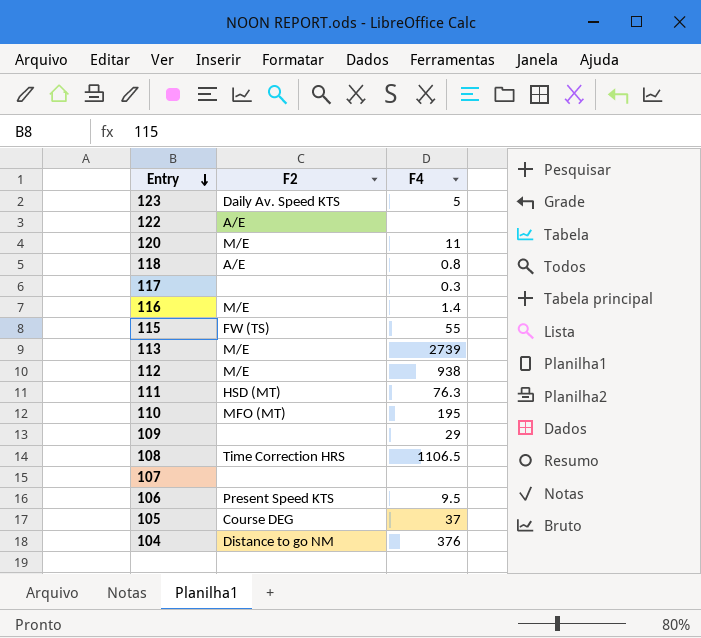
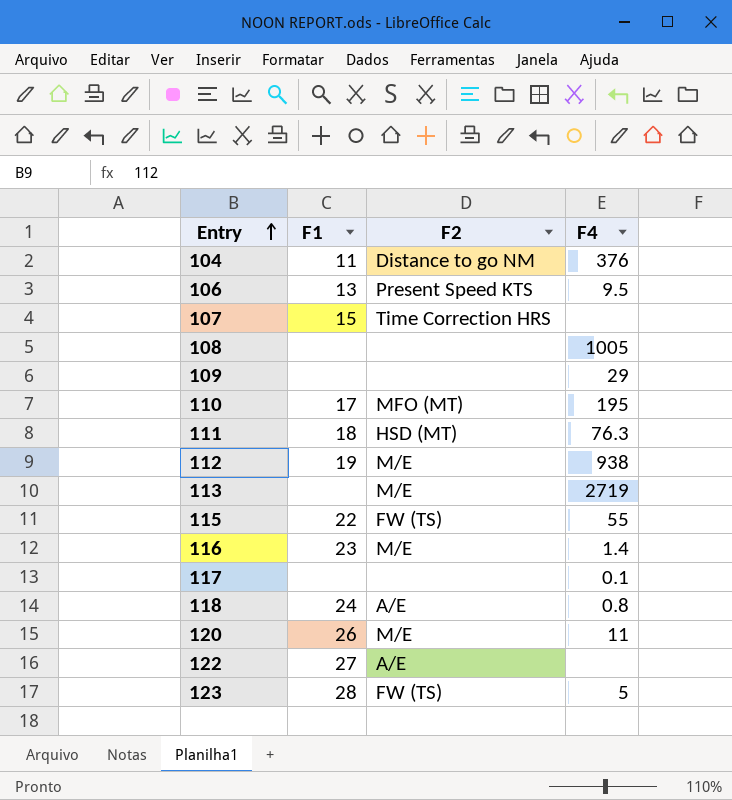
row order: Entry descending -> Entry ascending
column F1 | position: none -> 2
row 105: Course DEG | 37 -> none
107 | F2: none -> Time Correction HRS
108 | F2: Time Correction HRS -> none
108 | F4: 1106.5 -> 1005
113 | F4: 2739 -> 2719
117 | F4: 0.3 -> 0.1
123 | F2: Daily Av. Speed KTS -> FW (TS)

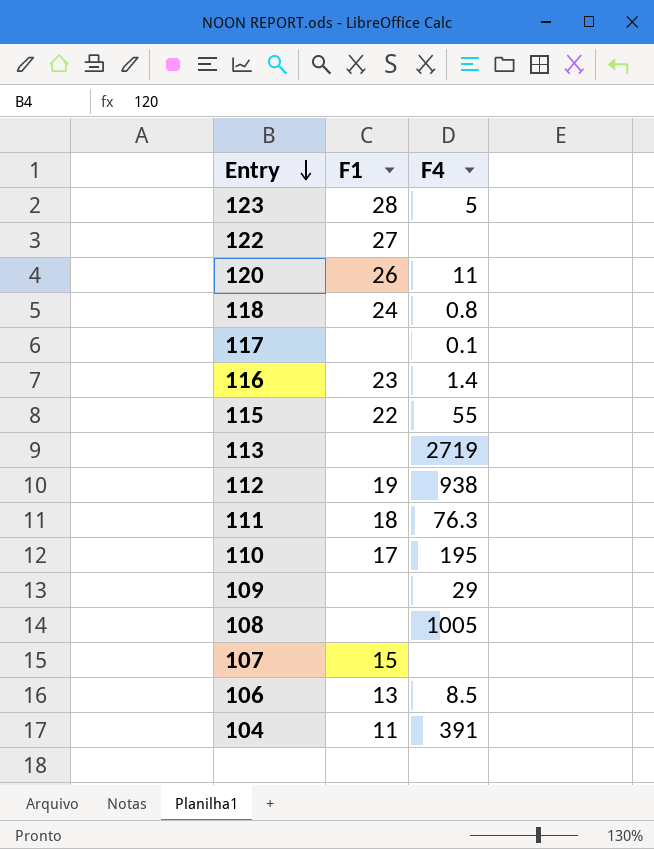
row order: Entry ascending -> Entry descending
column F2 | position: 3 -> none
106 | F4: 9.5 -> 8.5
104 | F4: 376 -> 391

